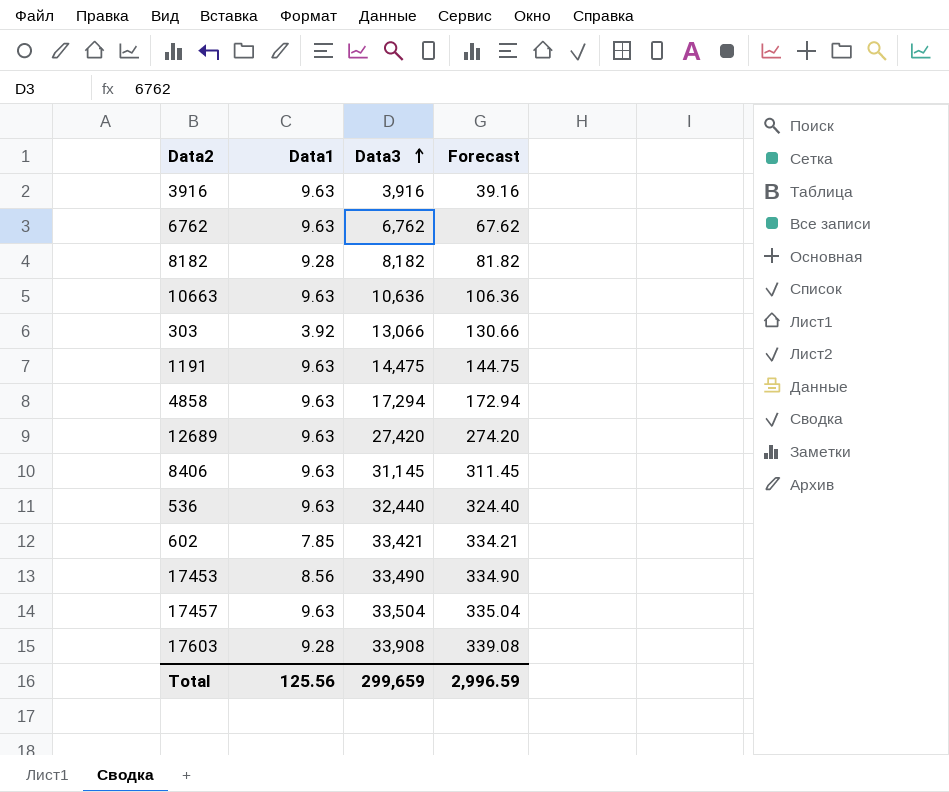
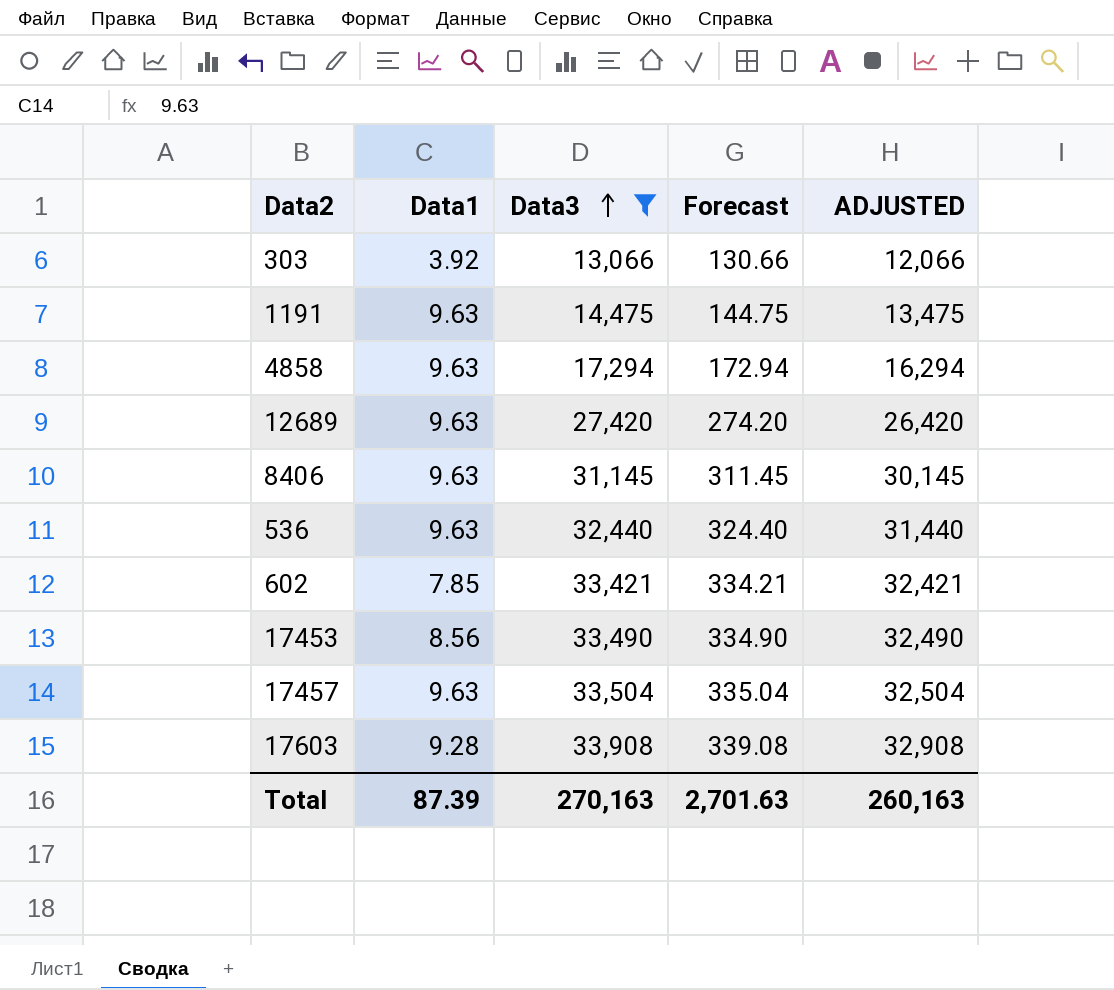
filter: none -> Data3 >= 13,066
column ADJUSTED | formula: none -> [Data3] - 1000
Total | Data1: 125.56 -> 87.39
Total | Data3: 299,659 -> 270,163
Total | Forecast: 2,996.59 -> 2,701.63

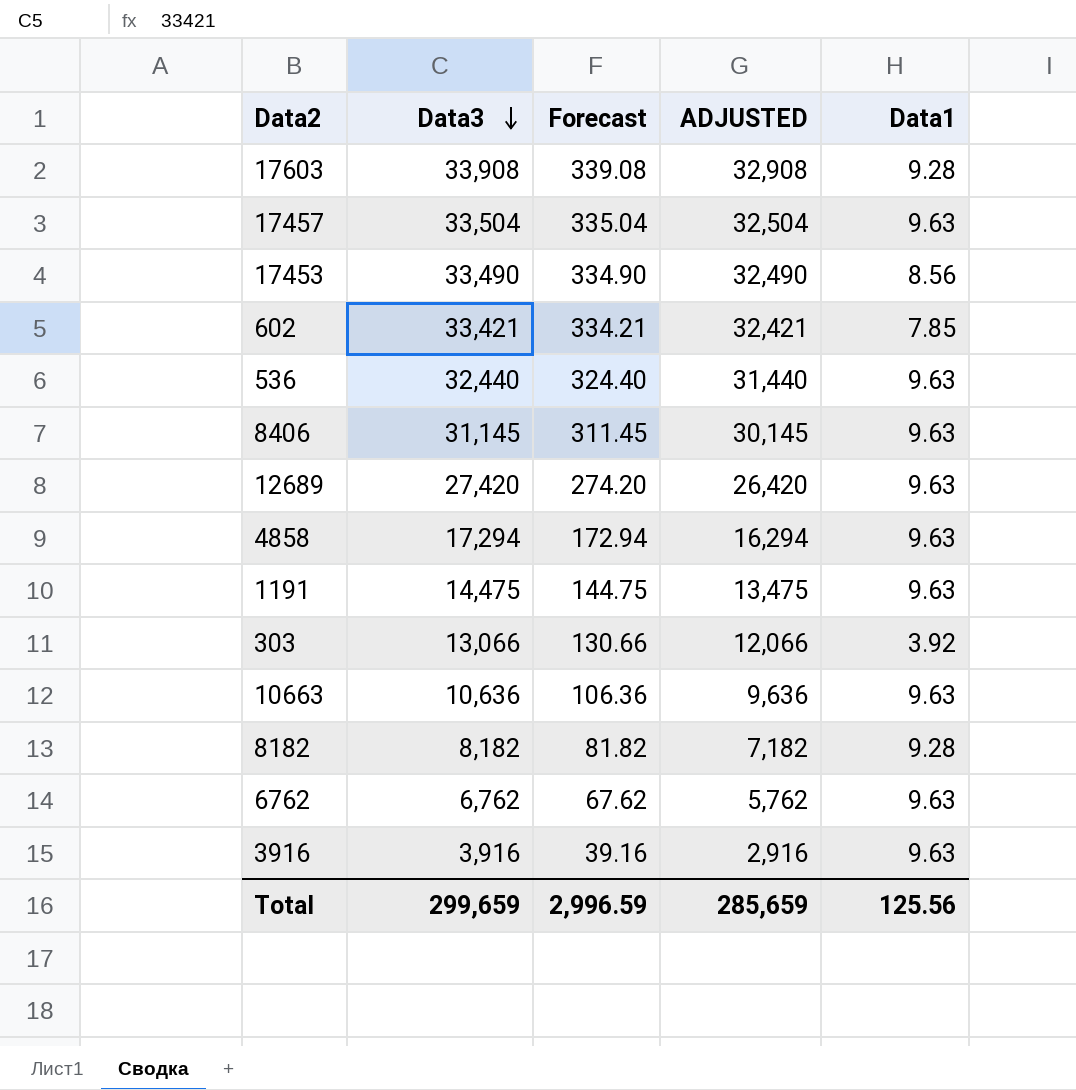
filter: Data3 >= 13,066 -> none
row order: Data3 ascending -> Data3 descending
column Data1 | position: 2 -> 5
Total | Data3: 270,163 -> 299,659
Total | Forecast: 2,701.63 -> 2,996.59
Total | ADJUSTED: 260,163 -> 285,659
Total | Data1: 87.39 -> 125.56

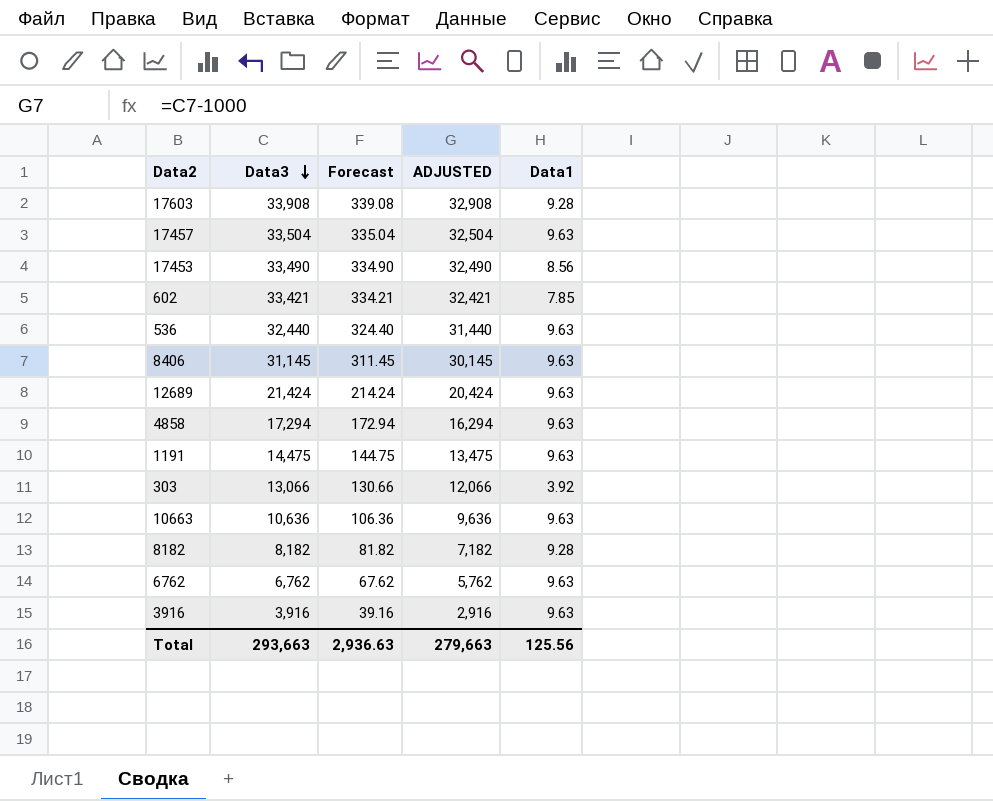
12689 | Data3: 27,420 -> 21,424
12689 | Forecast: 274.20 -> 214.24
12689 | ADJUSTED: 26,420 -> 20,424
Total | Data3: 299,659 -> 293,663
Total | Forecast: 2,996.59 -> 2,936.63
Total | ADJUSTED: 285,659 -> 279,663

